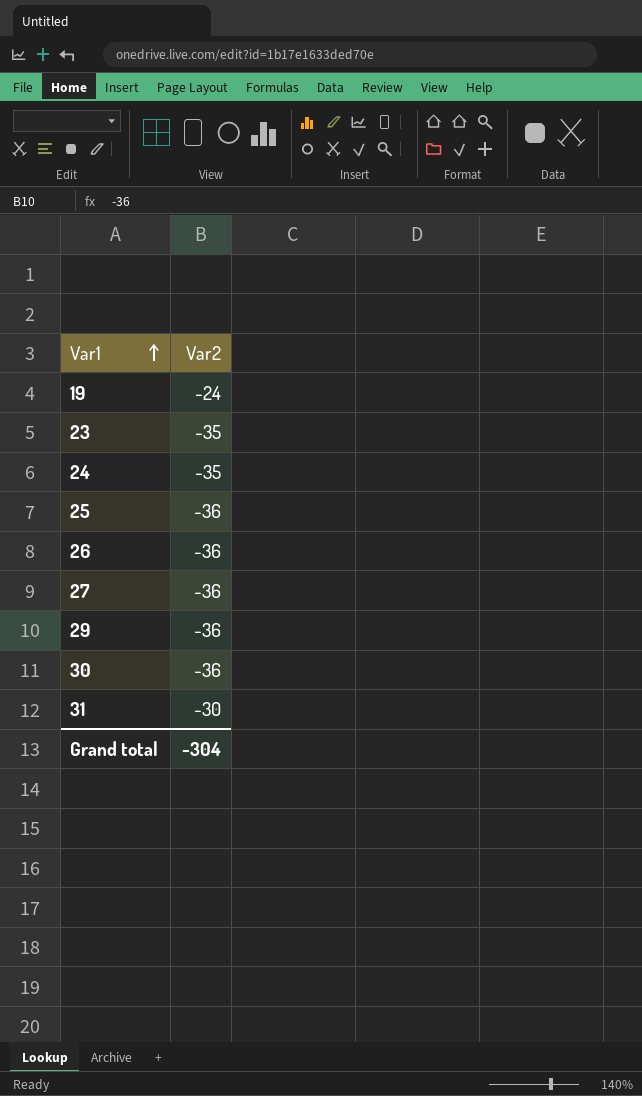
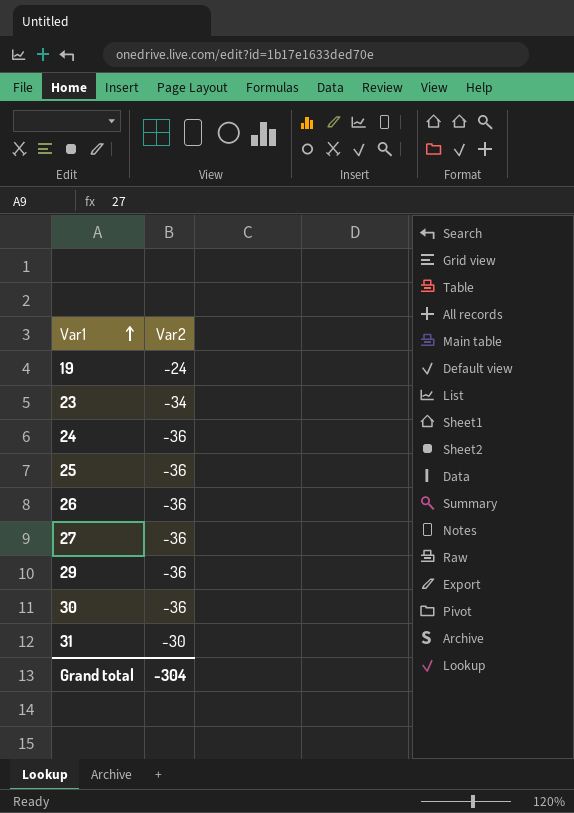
23 | Var2: -35 -> -34
24 | Var2: -35 -> -36

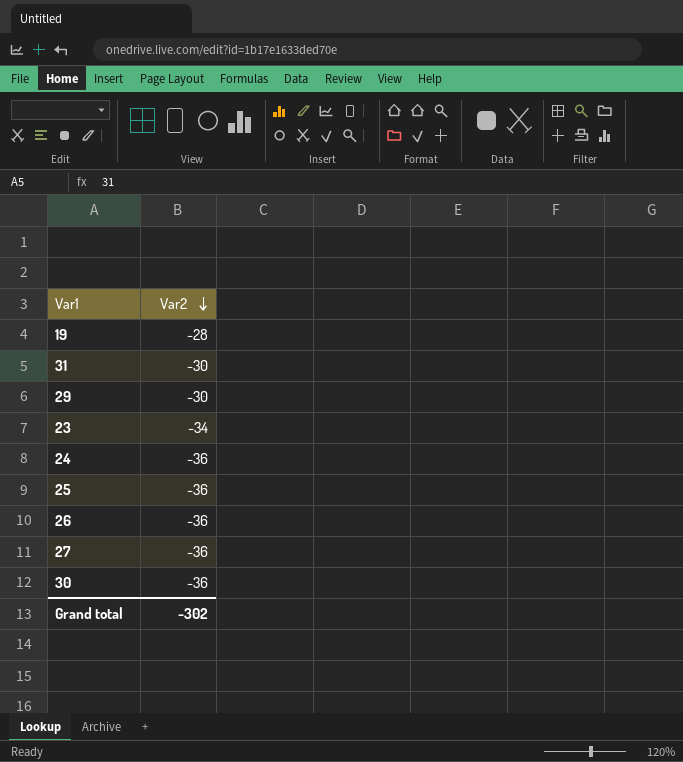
row order: Var1 ascending -> Var2 descending
19 | Var2: -24 -> -28
29 | Var2: -36 -> -30
Grand total | Var2: -304 -> -302

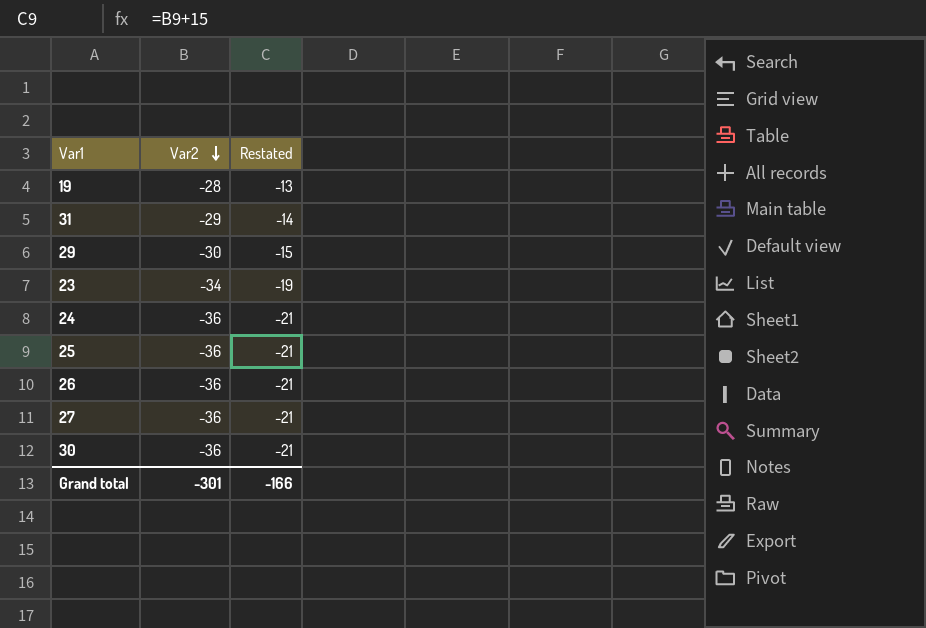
column Restated | formula: none -> [Var2] + 15
31 | Var2: -30 -> -29
Grand total | Var2: -302 -> -301

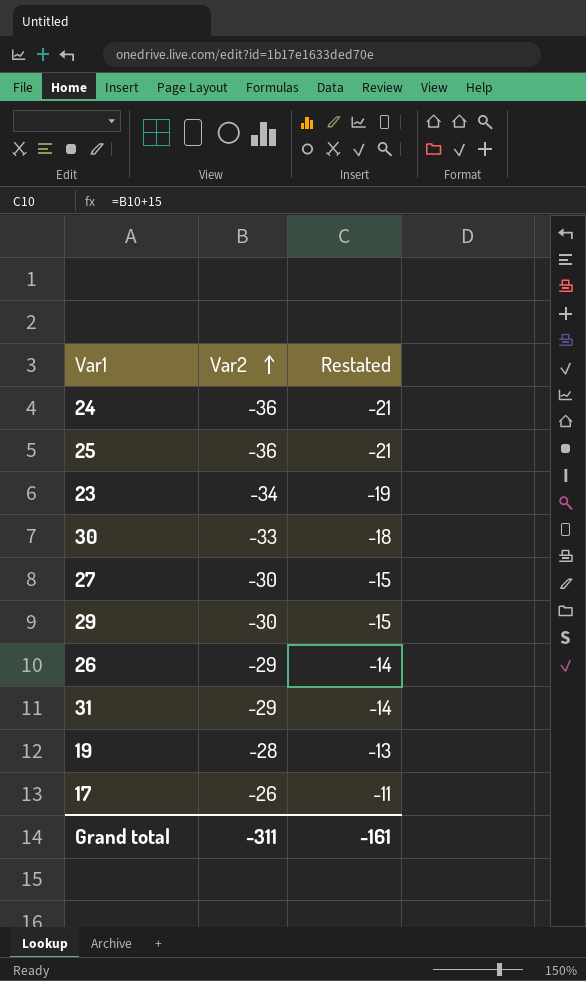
row order: Var2 descending -> Var2 ascending
30 | Var2: -36 -> -33
30 | Restated: -21 -> -18
27 | Var2: -36 -> -30
27 | Restated: -21 -> -15
26 | Var2: -36 -> -29
26 | Restated: -21 -> -14
row 17: none -> -26 | -11
Grand total | Var2: -301 -> -311
Grand total | Restated: -166 -> -161

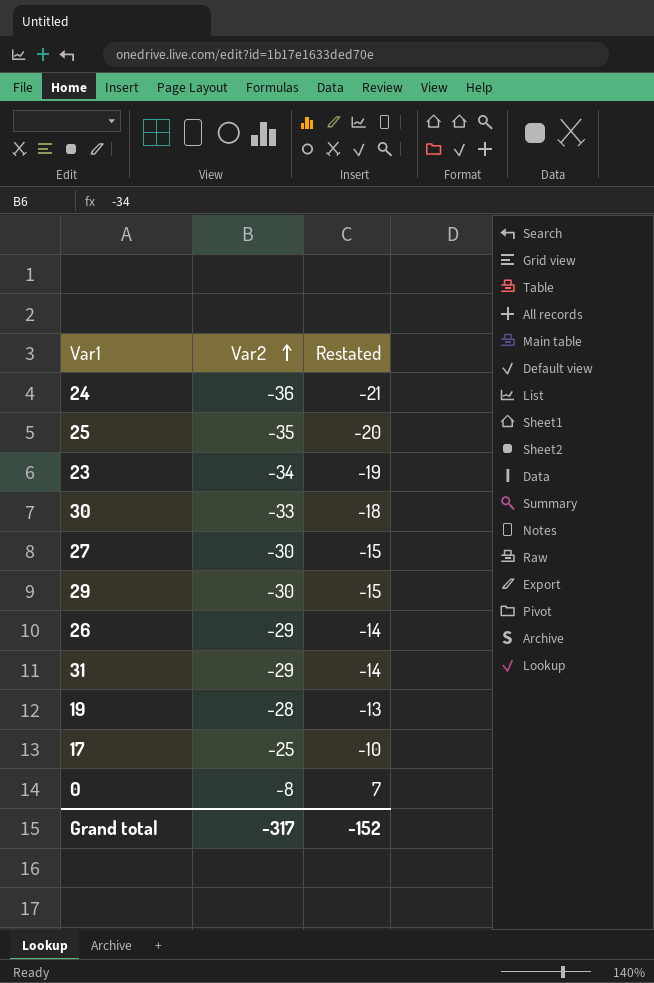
25 | Var2: -36 -> -35
25 | Restated: -21 -> -20
17 | Var2: -26 -> -25
17 | Restated: -11 -> -10
row 0: none -> -8 | 7
Grand total | Var2: -311 -> -317
Grand total | Restated: -161 -> -152

